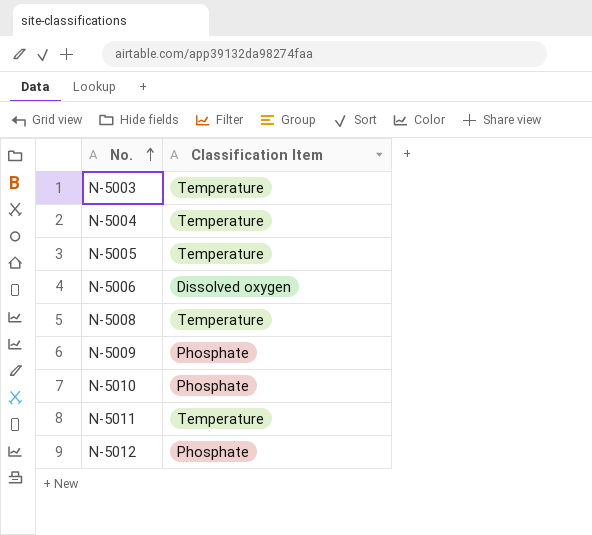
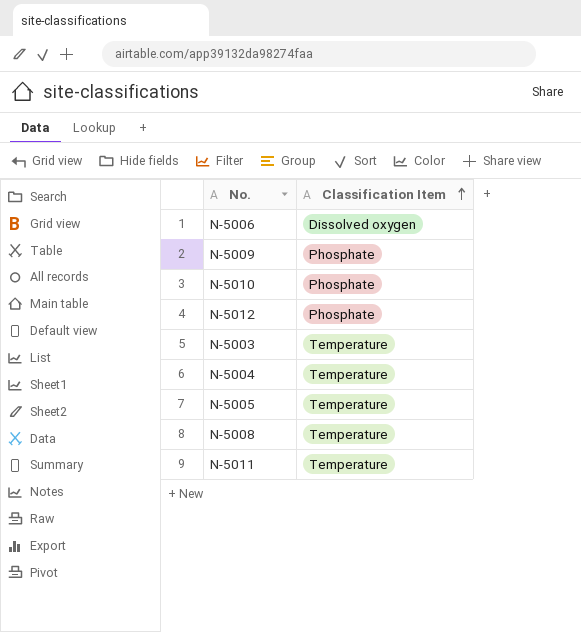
row order: No. ascending -> Classification Item ascending

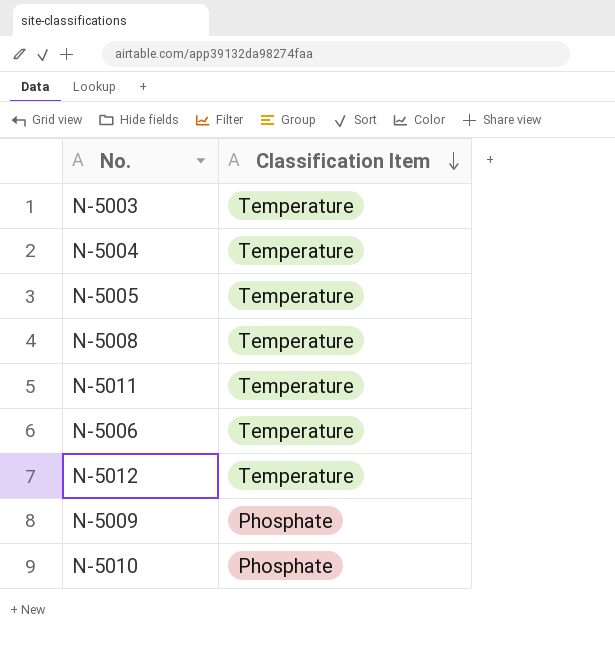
row order: Classification Item ascending -> Classification Item descending
N-5006 | Classification Item: Dissolved oxygen -> Temperature
N-5012 | Classification Item: Phosphate -> Temperature

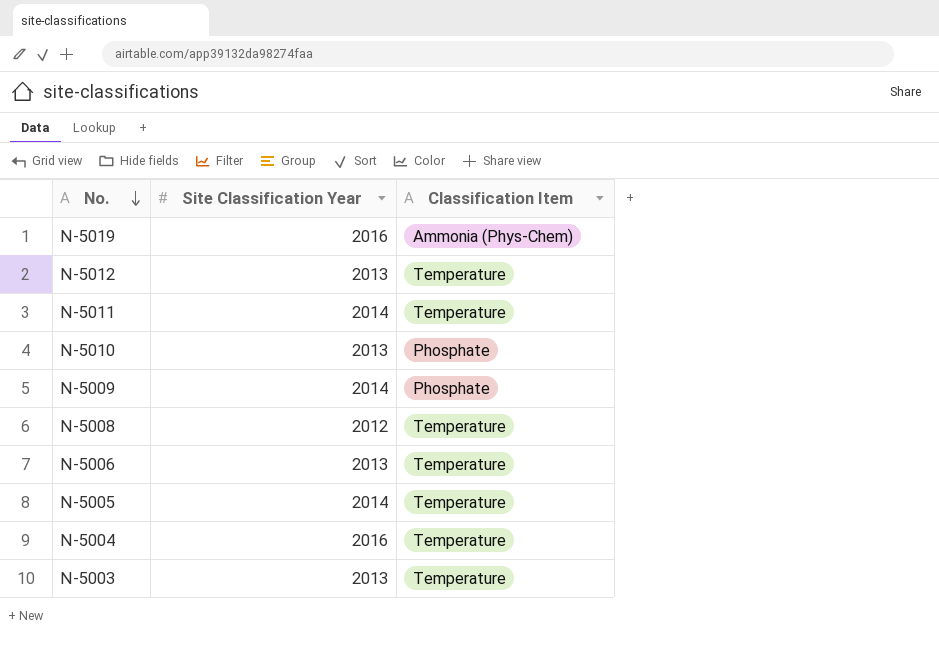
row order: Classification Item descending -> No. descending
column Site Classification Year | position: none -> 2
row N-5019: none -> 2016 | Ammonia (Phys-Chem)

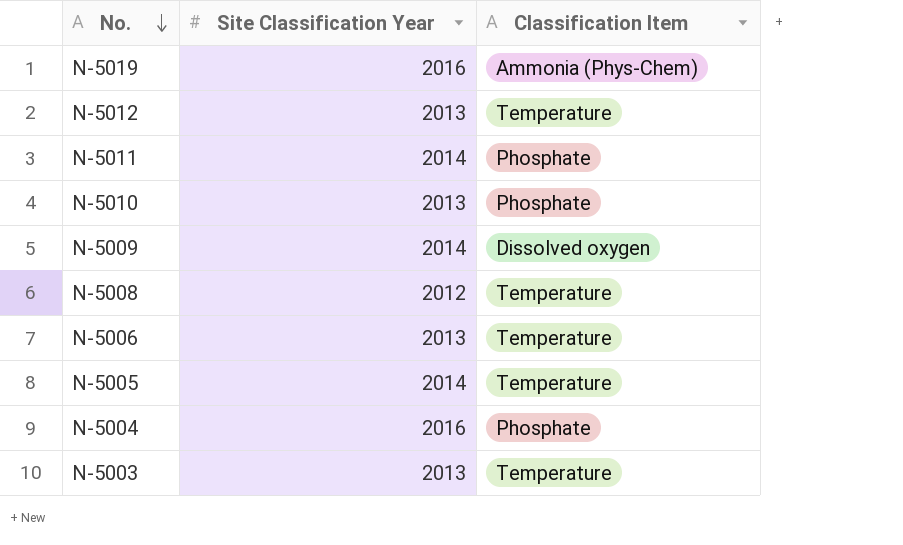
N-5011 | Classification Item: Temperature -> Phosphate
N-5009 | Classification Item: Phosphate -> Dissolved oxygen
N-5004 | Classification Item: Temperature -> Phosphate

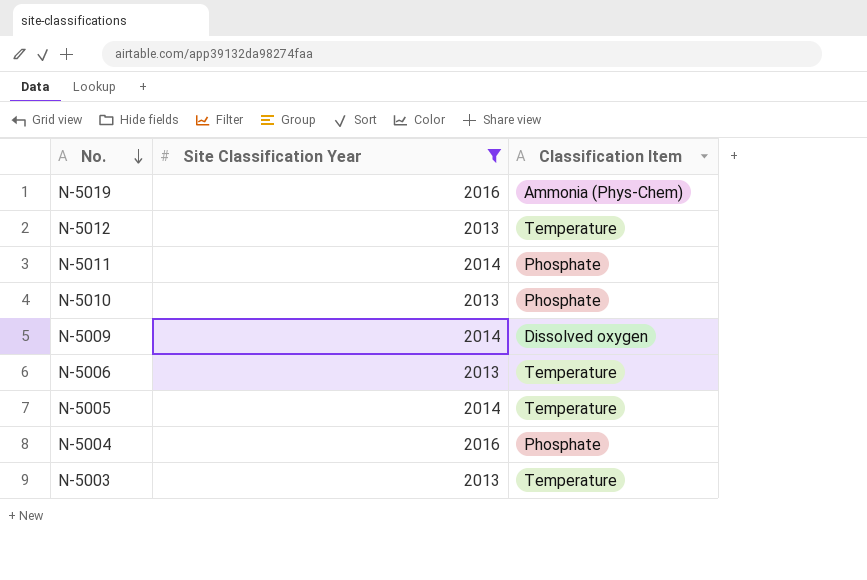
filter: none -> Site Classification Year != 2012

